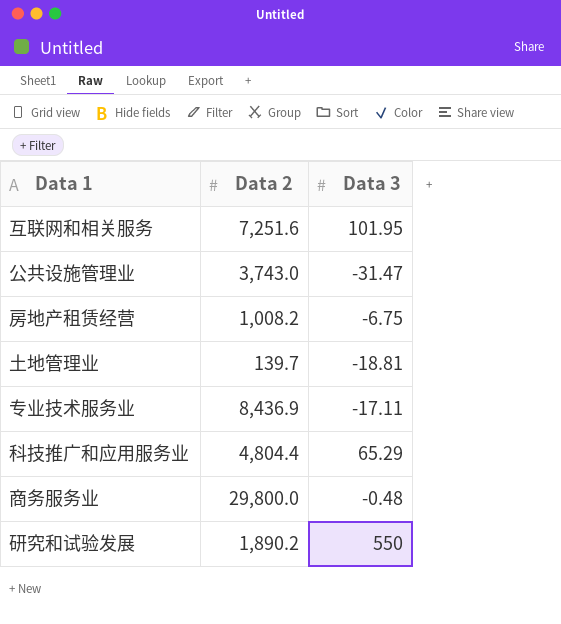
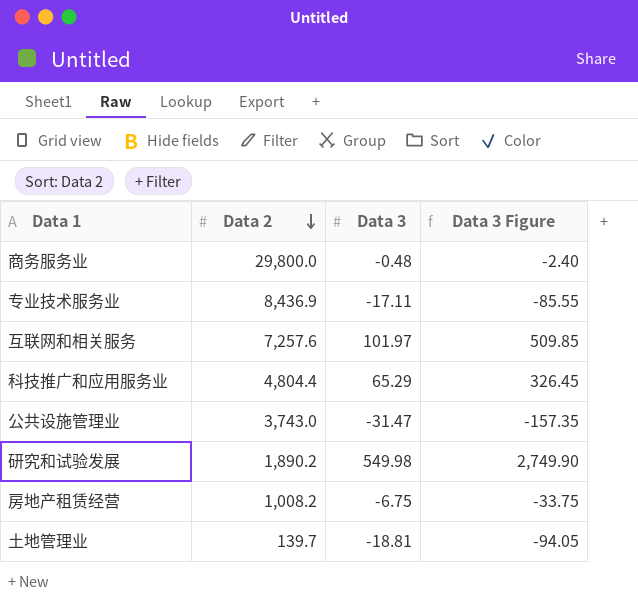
row order: none -> Data 2 descending
column Data 3 Figure | formula: none -> [Data 3] * 5
互联网和相关服务 | Data 2: 7,251.6 -> 7,257.6
互联网和相关服务 | Data 3: 101.95 -> 101.97
研究和试验发展 | Data 3: 550 -> 549.98

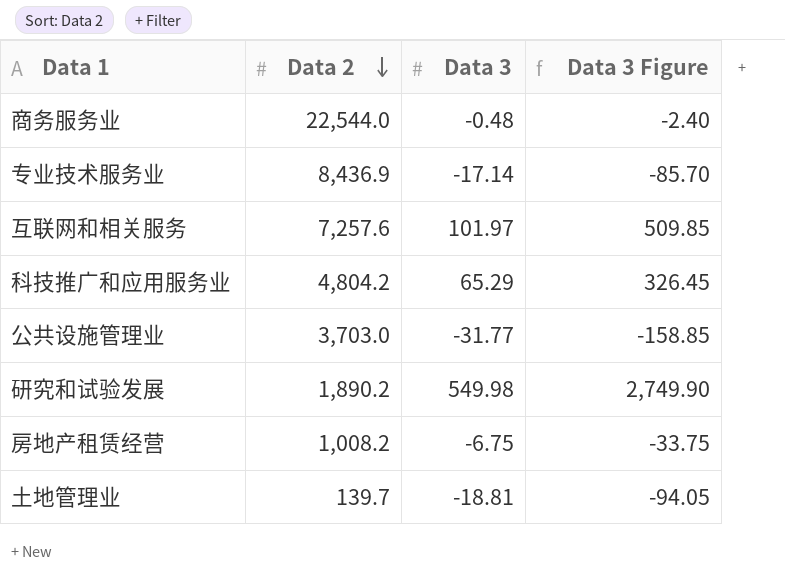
商务服务业 | Data 2: 29,800.0 -> 22,544.0
专业技术服务业 | Data 3: -17.11 -> -17.14
专业技术服务业 | Data 3 Figure: -85.55 -> -85.70
科技推广和应用服务业 | Data 2: 4,804.4 -> 4,804.2
公共设施管理业 | Data 2: 3,743.0 -> 3,703.0
公共设施管理业 | Data 3: -31.47 -> -31.77
公共设施管理业 | Data 3 Figure: -157.35 -> -158.85

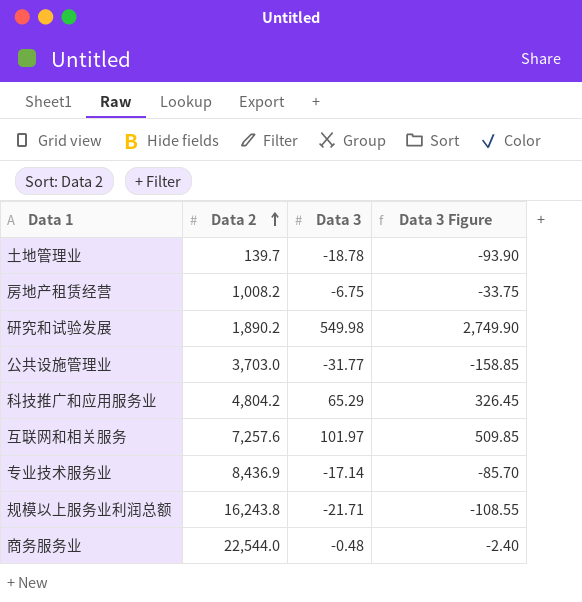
row order: Data 2 descending -> Data 2 ascending
土地管理业 | Data 3: -18.81 -> -18.78
土地管理业 | Data 3 Figure: -94.05 -> -93.90
row 规模以上服务业利润总额: none -> 16,243.8 | -21.71 | -108.55

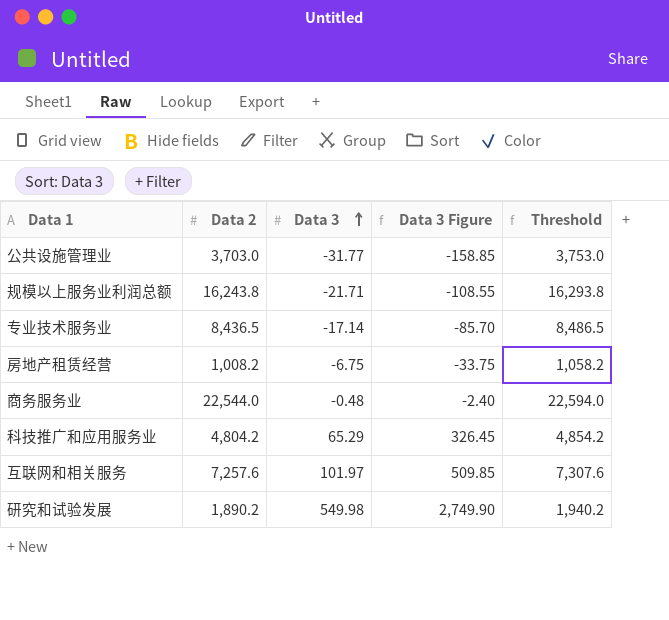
row order: Data 2 ascending -> Data 3 ascending
column Threshold | formula: none -> [Data 2] + 50
row 土地管理业: 139.7 | -18.78 | -93.90 -> none
专业技术服务业 | Data 2: 8,436.9 -> 8,436.5

